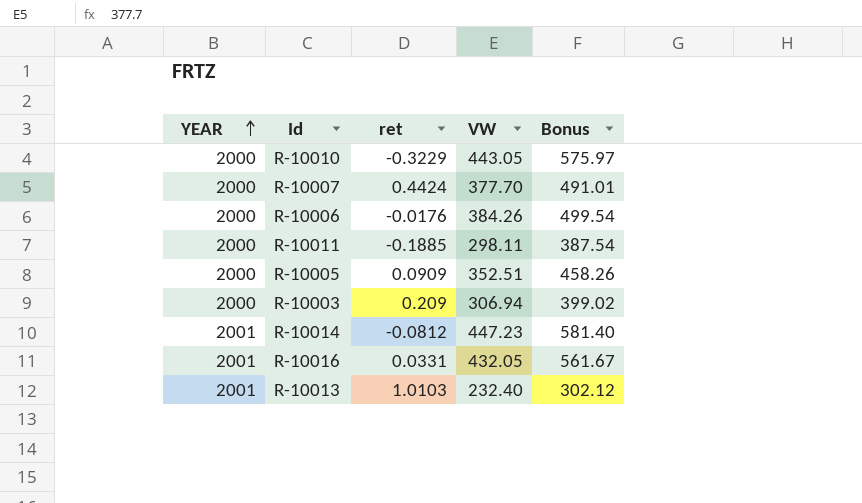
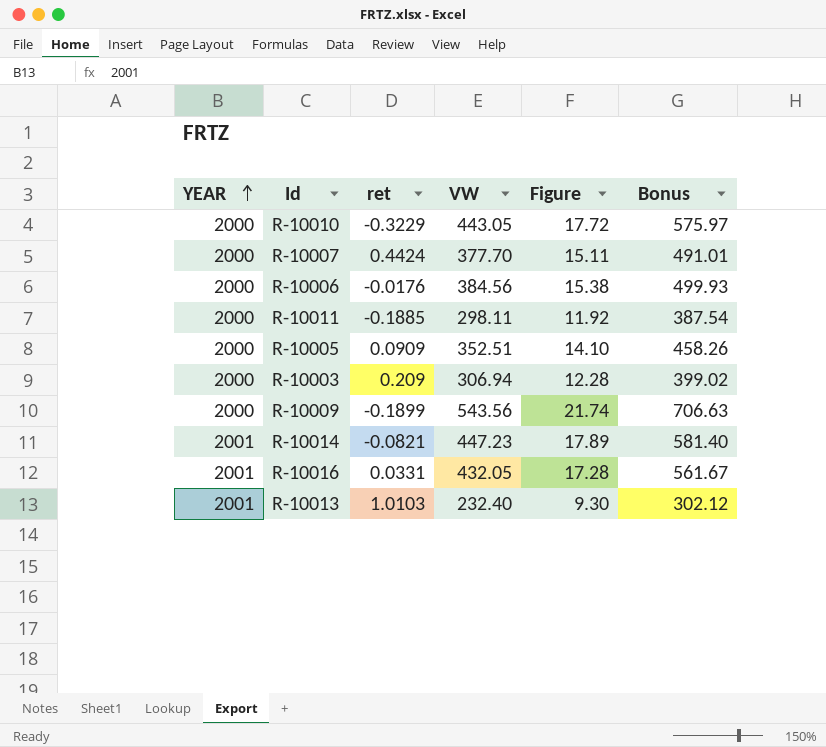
column Figure | formula: none -> [VW] * 0.04
R-10006 | VW: 384.26 -> 384.56
R-10006 | Bonus: 499.54 -> 499.93
row R-10009: none -> 2000 | -0.1899 | 543.56 | 21.74 | 706.63
R-10014 | ret: -0.0812 -> -0.0821

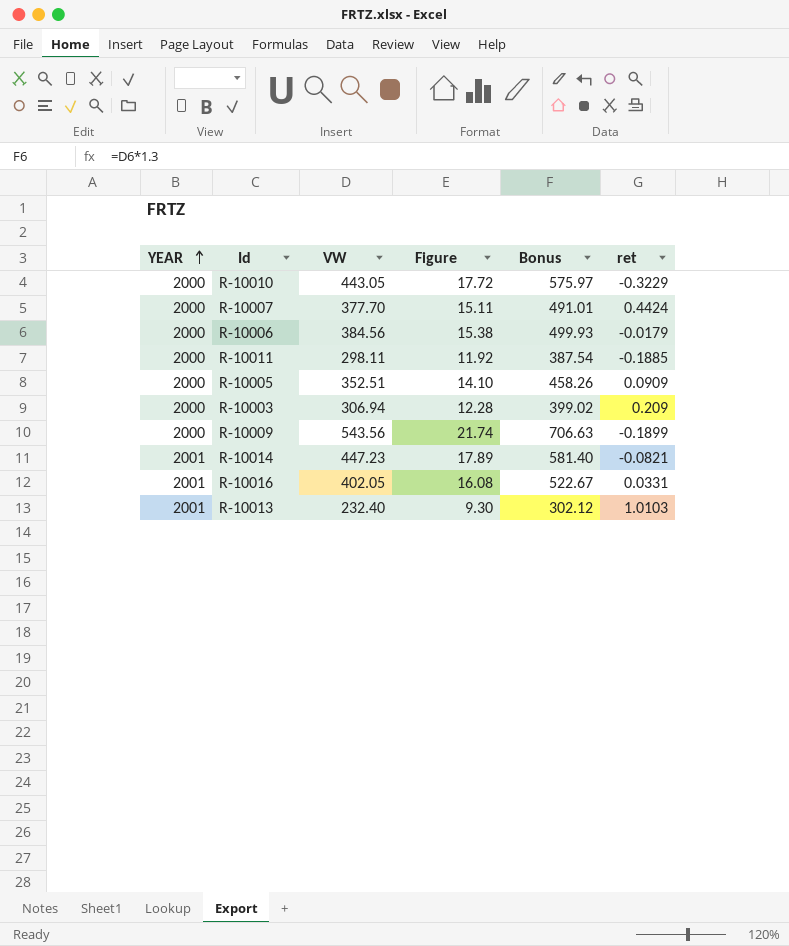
column ret | position: 3 -> 6
R-10006 | ret: -0.0176 -> -0.0179
R-10016 | VW: 432.05 -> 402.05
R-10016 | Figure: 17.28 -> 16.08
R-10016 | Bonus: 561.67 -> 522.67

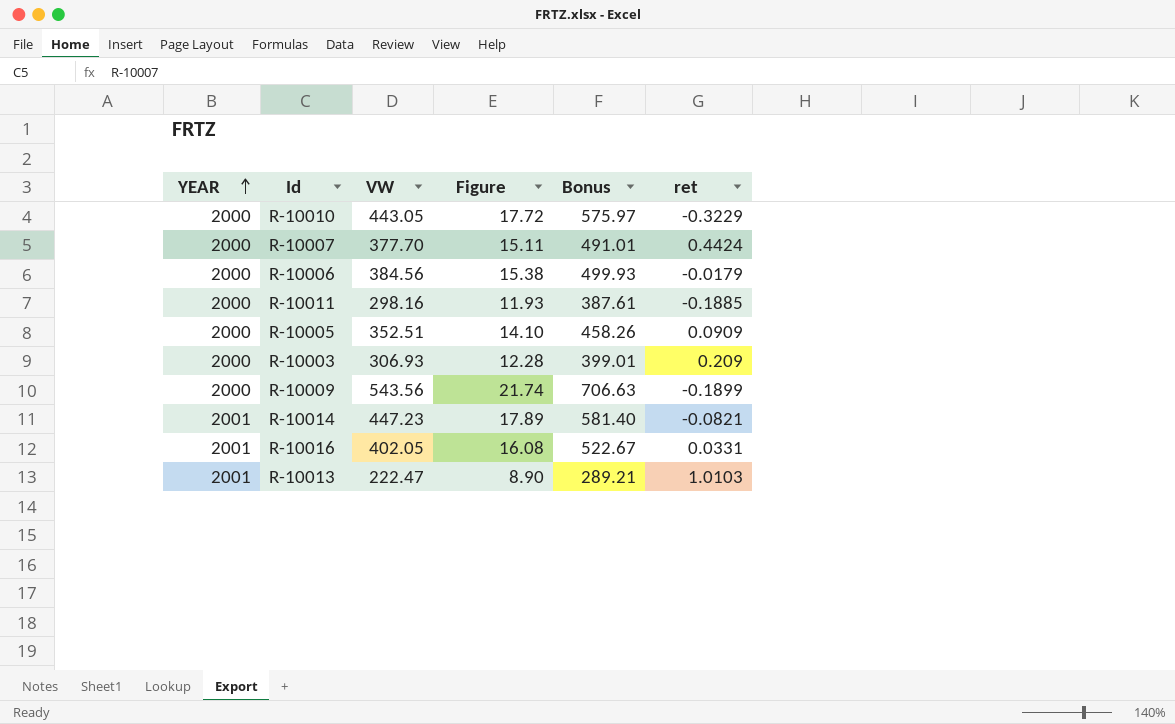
R-10011 | VW: 298.11 -> 298.16
R-10011 | Figure: 11.92 -> 11.93
R-10011 | Bonus: 387.54 -> 387.61
R-10003 | VW: 306.94 -> 306.93
R-10003 | Bonus: 399.02 -> 399.01
R-10013 | VW: 232.40 -> 222.47
R-10013 | Figure: 9.30 -> 8.90
R-10013 | Bonus: 302.12 -> 289.21

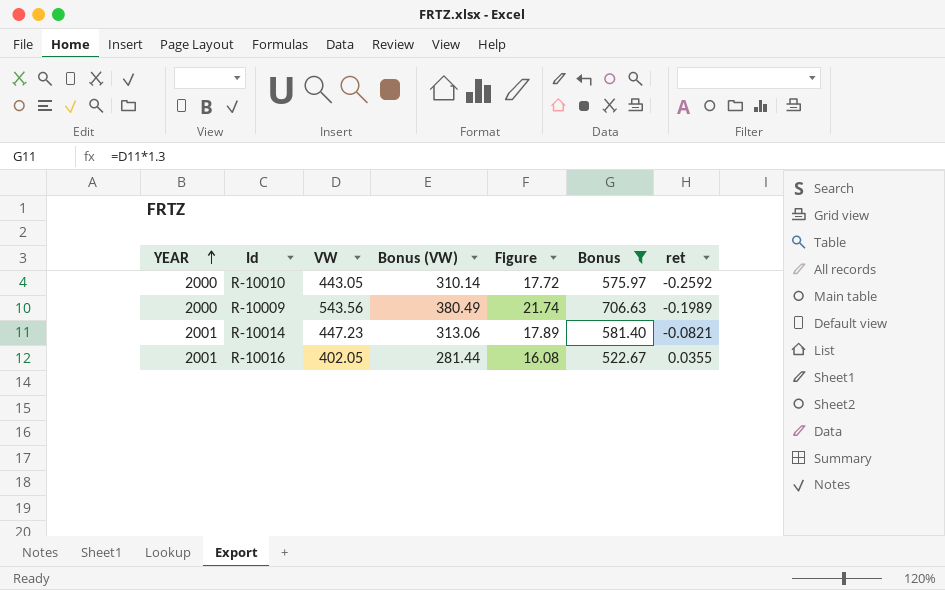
filter: none -> Bonus >= 522.67
column Bonus (VW) | formula: none -> [VW] * 0.7
R-10010 | ret: -0.3229 -> -0.2592
R-10009 | ret: -0.1899 -> -0.1989
R-10016 | ret: 0.0331 -> 0.0355

